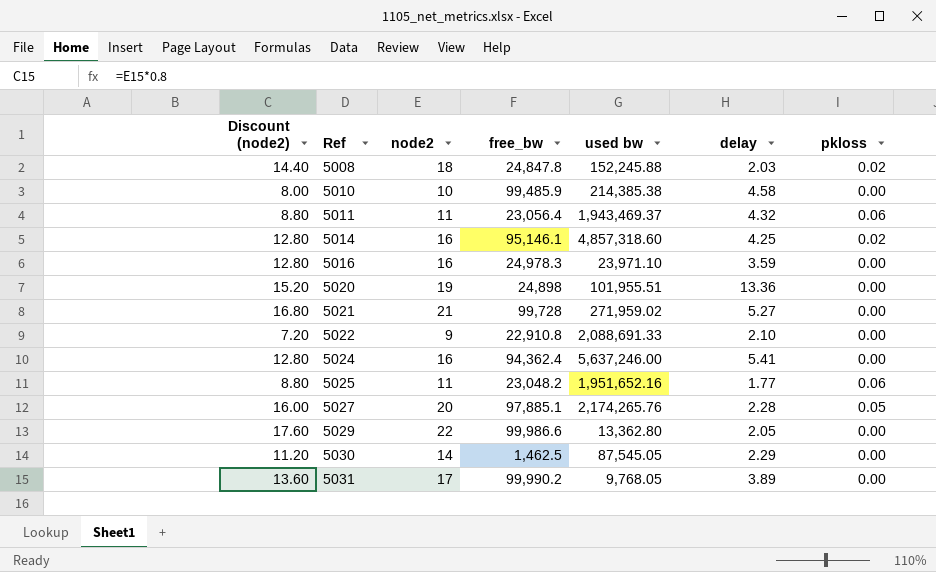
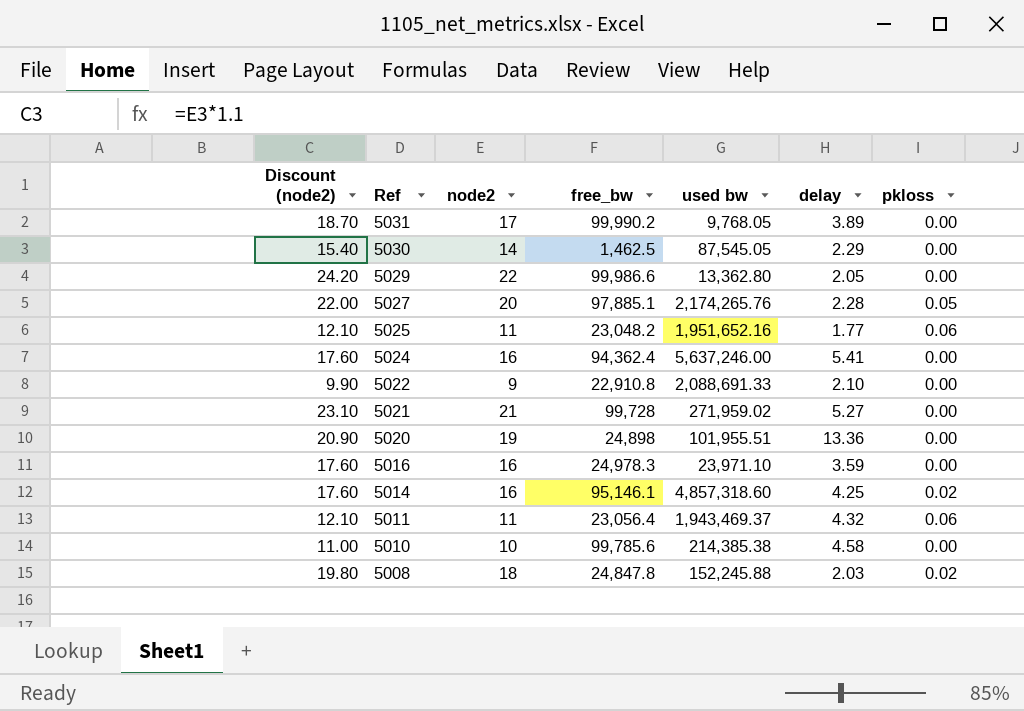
row order: Ref ascending -> Ref descending
column Discount (node2) | formula: [node2] * 0.8 -> [node2] * 1.1
5010 | free_bw: 99,485.9 -> 99,785.6

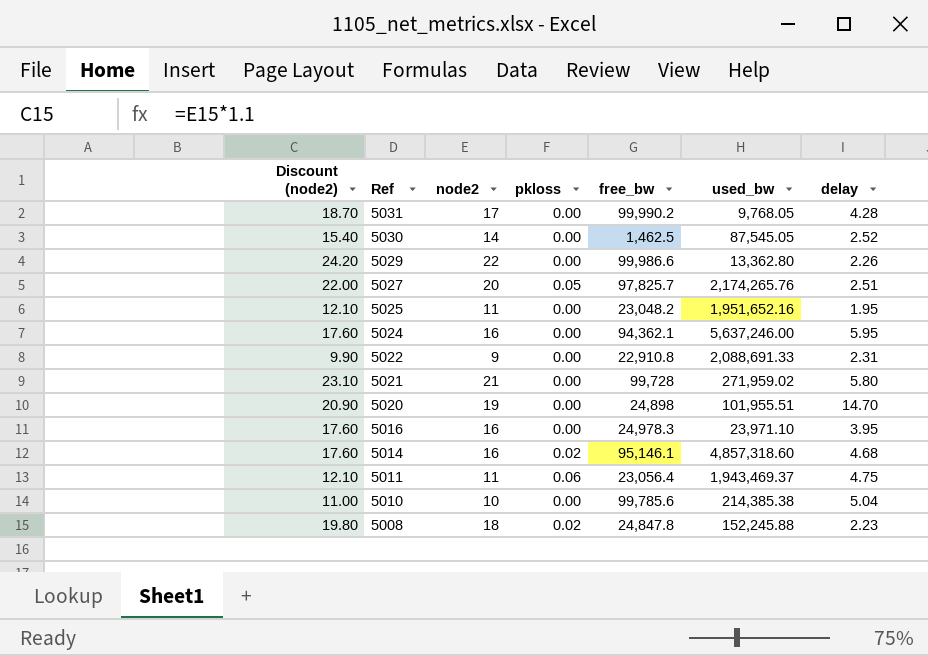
column pkloss | position: 7 -> 4
column name: used bw -> used_bw
5031 | delay: 3.89 -> 4.28
5030 | delay: 2.29 -> 2.52
5029 | delay: 2.05 -> 2.26
5027 | free_bw: 97,885.1 -> 97,825.7
5027 | delay: 2.28 -> 2.51
5025 | pkloss: 0.06 -> 0.00
5025 | delay: 1.77 -> 1.95
5024 | free_bw: 94,362.4 -> 94,362.1
5024 | delay: 5.41 -> 5.95
5022 | delay: 2.10 -> 2.31
5021 | delay: 5.27 -> 5.80
5020 | delay: 13.36 -> 14.70
5016 | delay: 3.59 -> 3.95
5014 | delay: 4.25 -> 4.68
5011 | delay: 4.32 -> 4.75
5010 | delay: 4.58 -> 5.04
5008 | delay: 2.03 -> 2.23

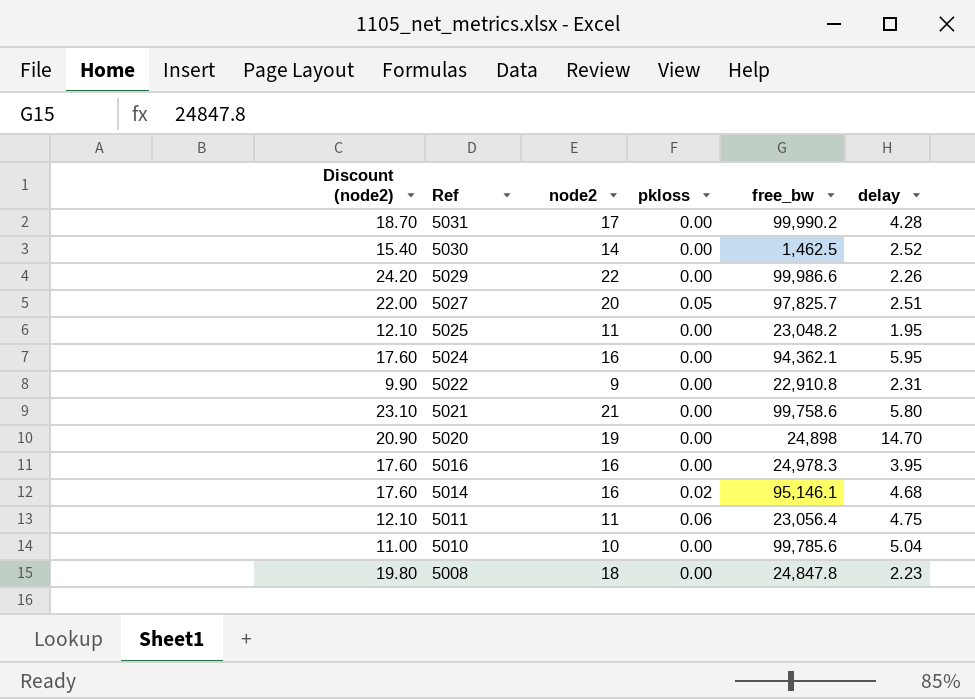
column used_bw | position: 6 -> none
5021 | free_bw: 99,728 -> 99,758.6
5008 | pkloss: 0.02 -> 0.00

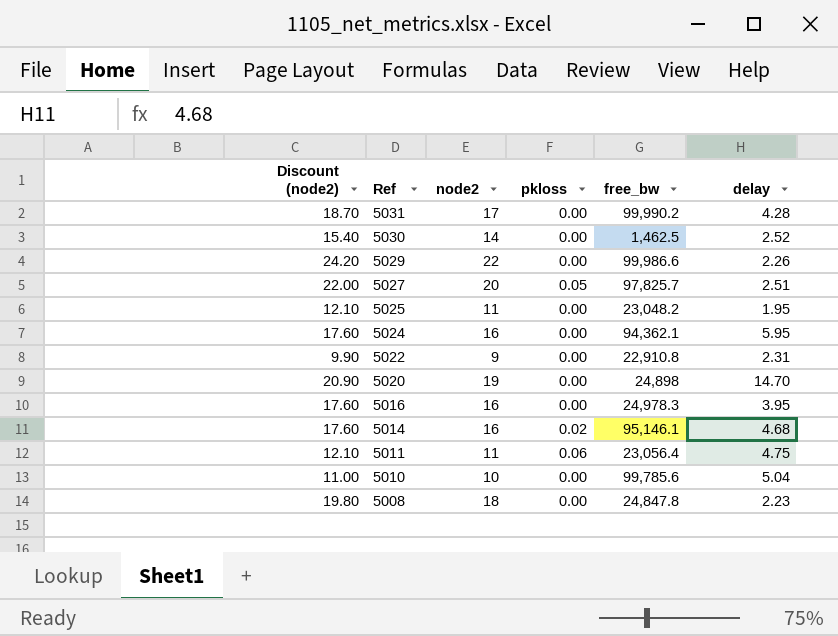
row 5021: 23.10 | 21 | 0.00 | 99,758.6 | 5.80 -> none

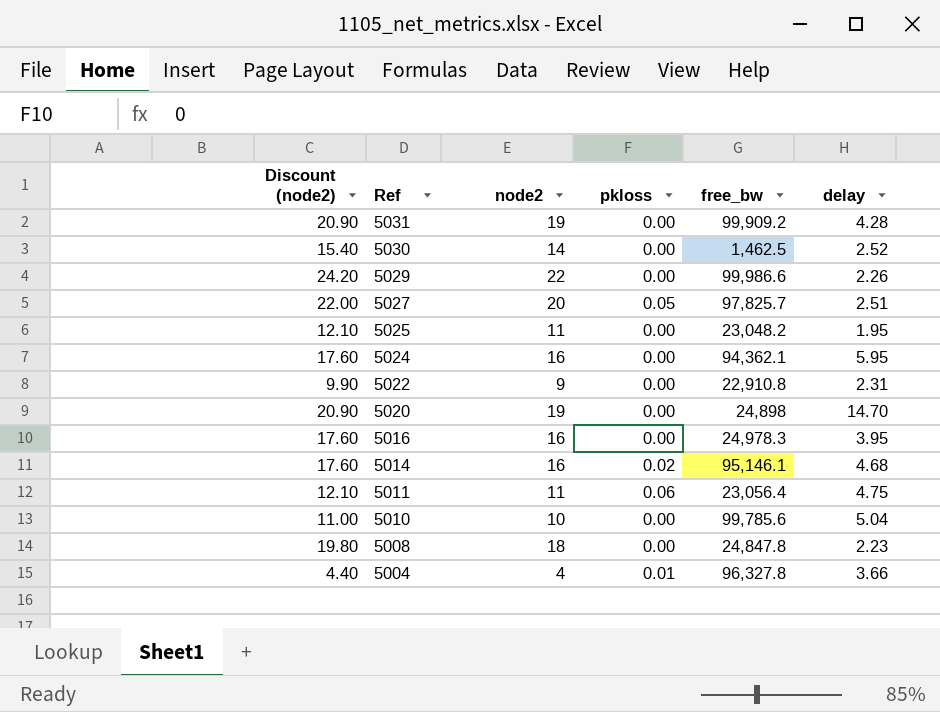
5031 | Discount (node2): 18.70 -> 20.90
5031 | node2: 17 -> 19
5031 | free_bw: 99,990.2 -> 99,909.2
row 5004: none -> 4.40 | 4 | 0.01 | 96,327.8 | 3.66

